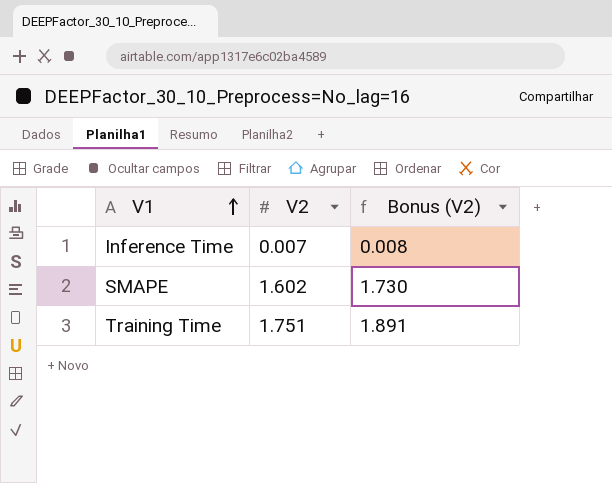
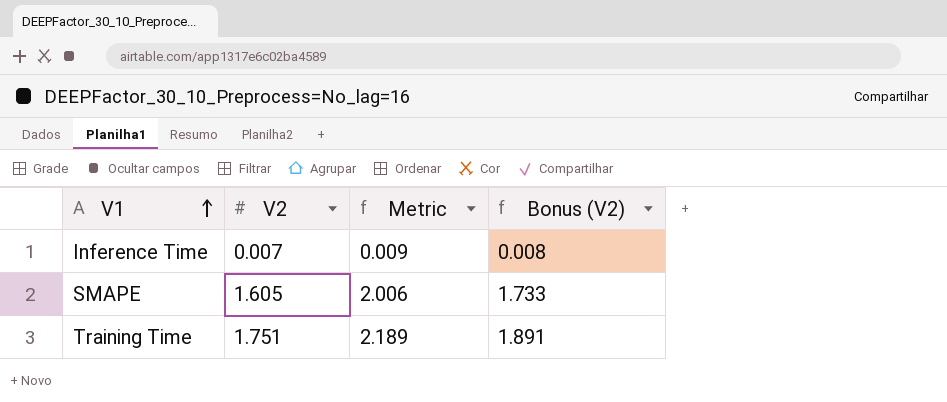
column Metric | formula: none -> [V2] * 1.25
SMAPE | V2: 1.602 -> 1.605
SMAPE | Bonus (V2): 1.730 -> 1.733

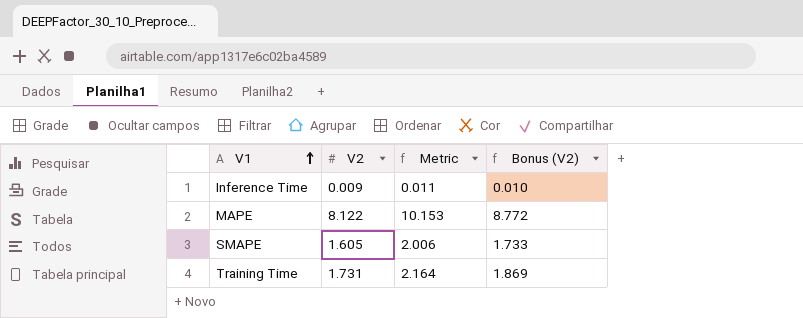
Inference Time | V2: 0.007 -> 0.009
Inference Time | Metric: 0.009 -> 0.011
Inference Time | Bonus (V2): 0.008 -> 0.010
row MAPE: none -> 8.122 | 10.153 | 8.772
Training Time | V2: 1.751 -> 1.731
Training Time | Metric: 2.189 -> 2.164
Training Time | Bonus (V2): 1.891 -> 1.869

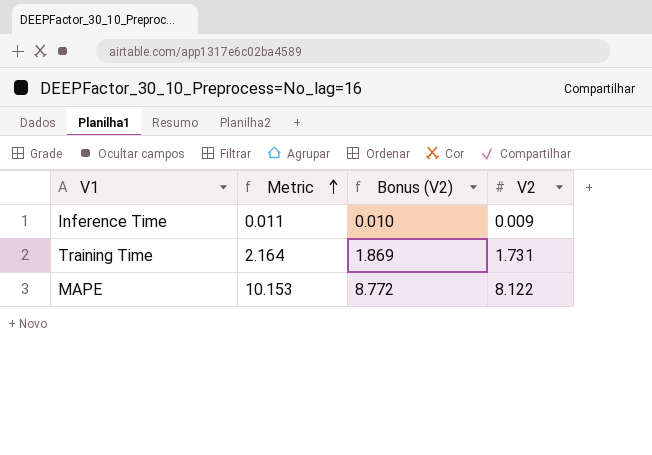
row order: V1 ascending -> Metric ascending
column V2 | position: 2 -> 4
row SMAPE: 1.605 | 2.006 | 1.733 -> none

